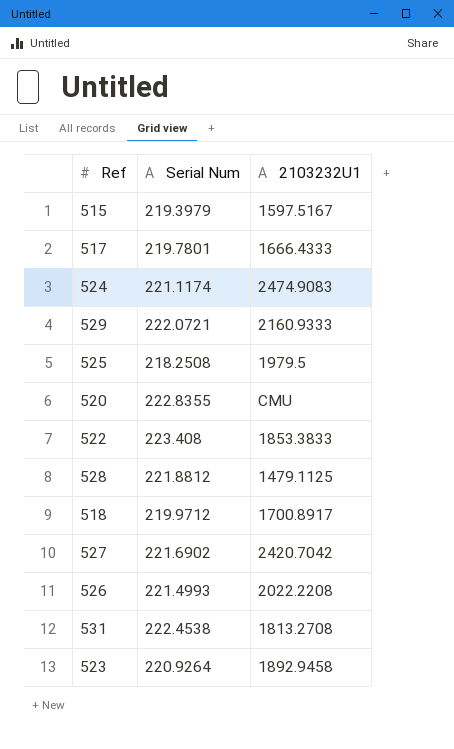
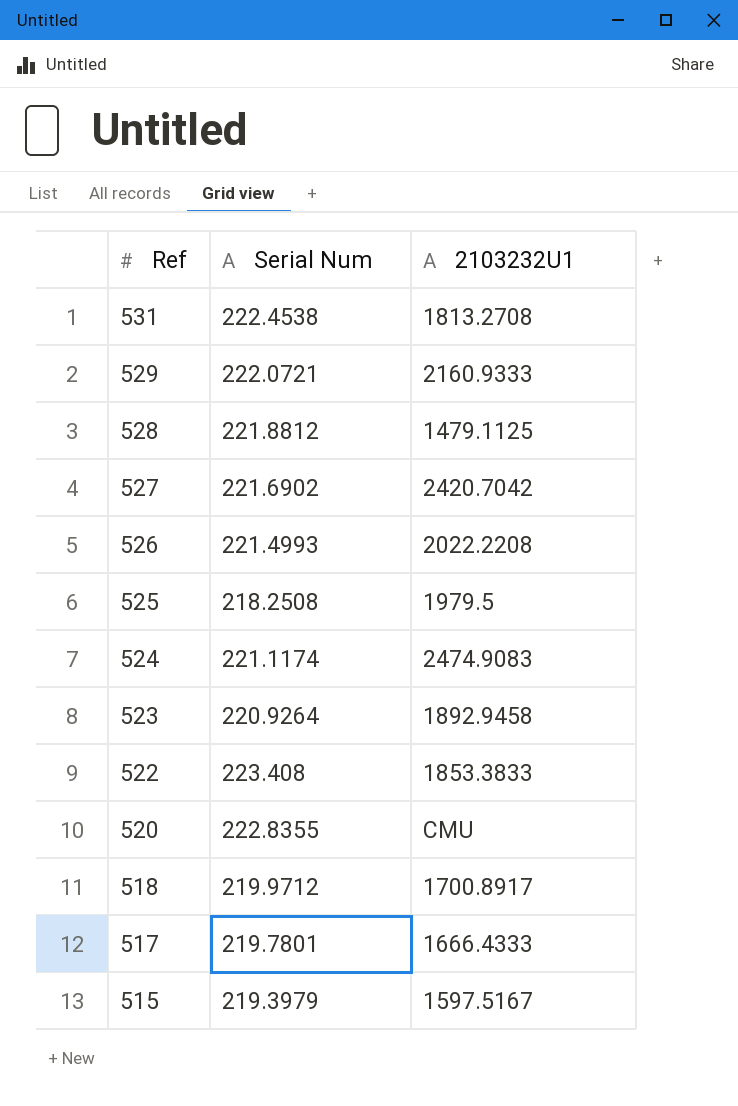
row order: none -> Ref descending

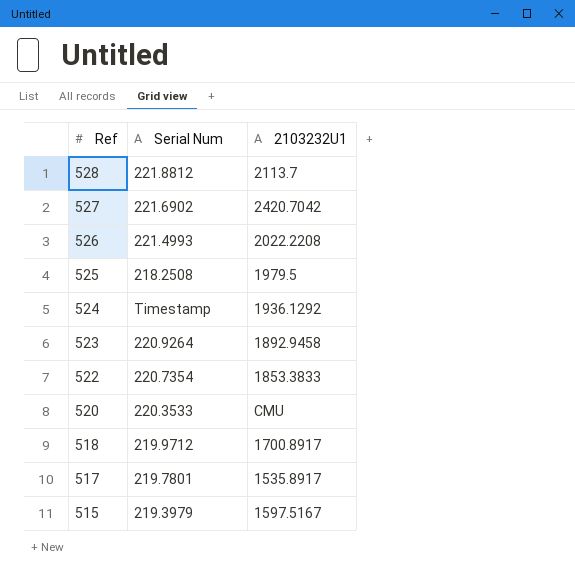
row 531: 222.4538 | 1813.2708 -> none
row 529: 222.0721 | 2160.9333 -> none
528 | 2103232U1: 1479.1125 -> 2113.7
524 | Serial Num: 221.1174 -> Timestamp
524 | 2103232U1: 2474.9083 -> 1936.1292
522 | Serial Num: 223.408 -> 220.7354
520 | Serial Num: 222.8355 -> 220.3533
517 | 2103232U1: 1666.4333 -> 1535.8917

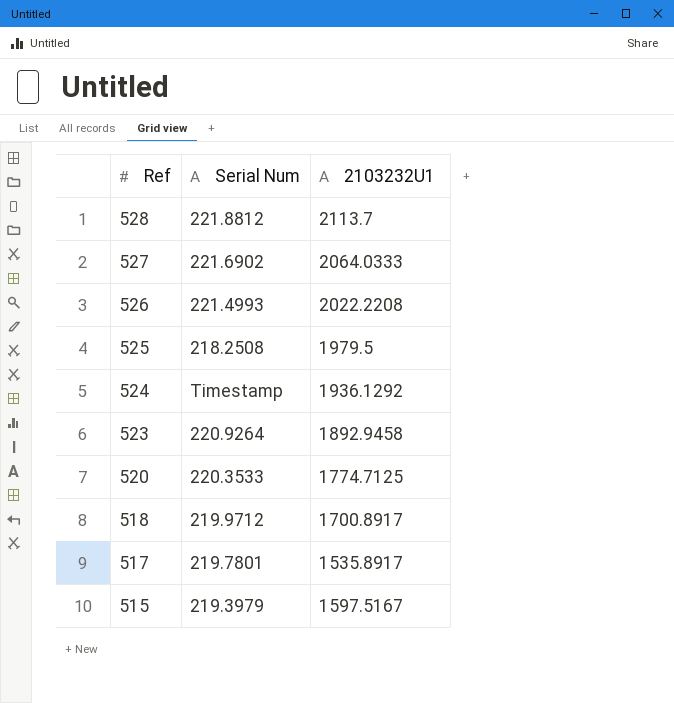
row 522: 220.7354 | 1853.3833 -> none
527 | 2103232U1: 2420.7042 -> 2064.0333
520 | 2103232U1: CMU -> 1774.7125

